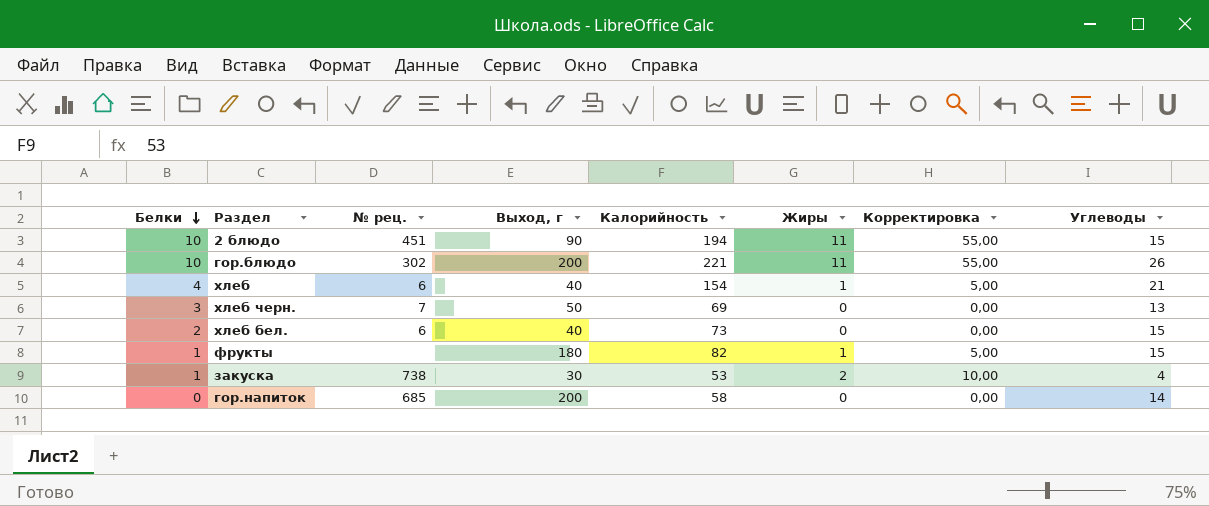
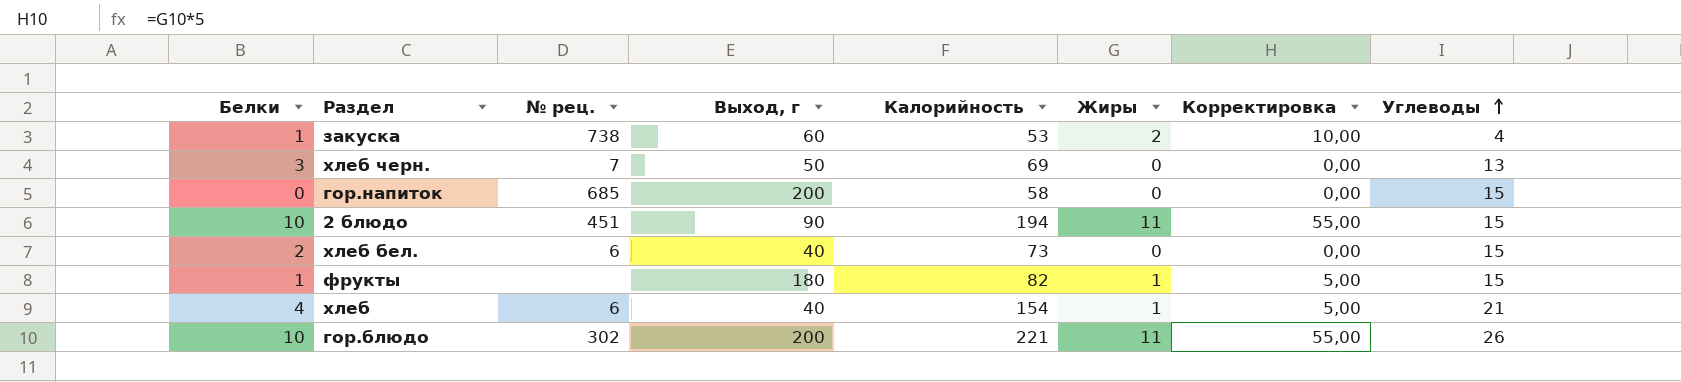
row order: Белки descending -> Углеводы ascending
закуска | Выход, г: 30 -> 60
гор.напиток | Углеводы: 14 -> 15

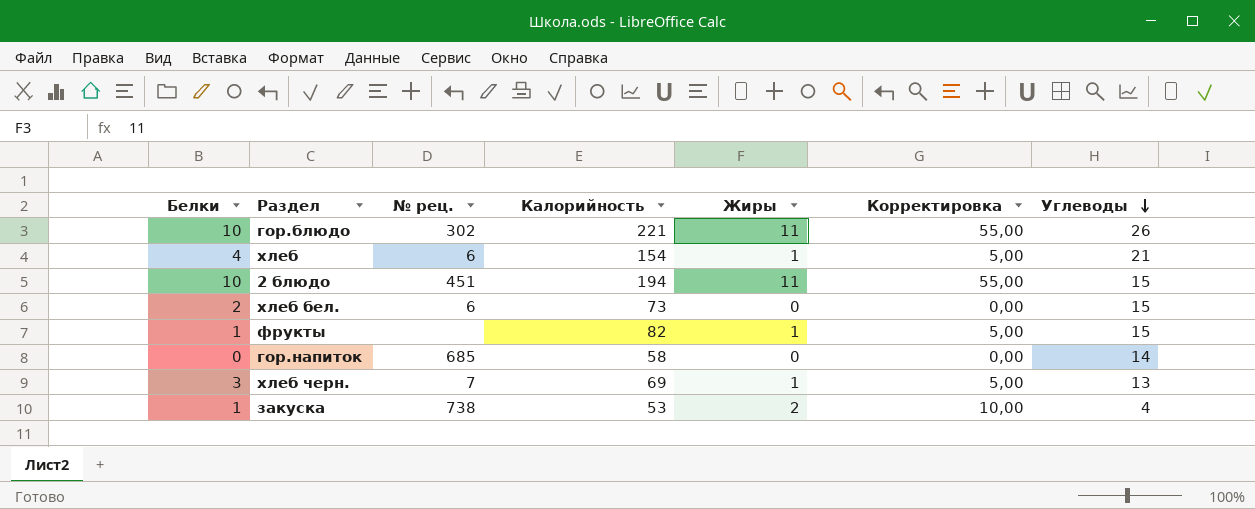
row order: Углеводы ascending -> Углеводы descending
column Выход, г | position: 4 -> none
гор.напиток | Углеводы: 15 -> 14
хлеб черн. | Жиры: 0 -> 1
хлеб черн. | Корректировка: 0,00 -> 5,00

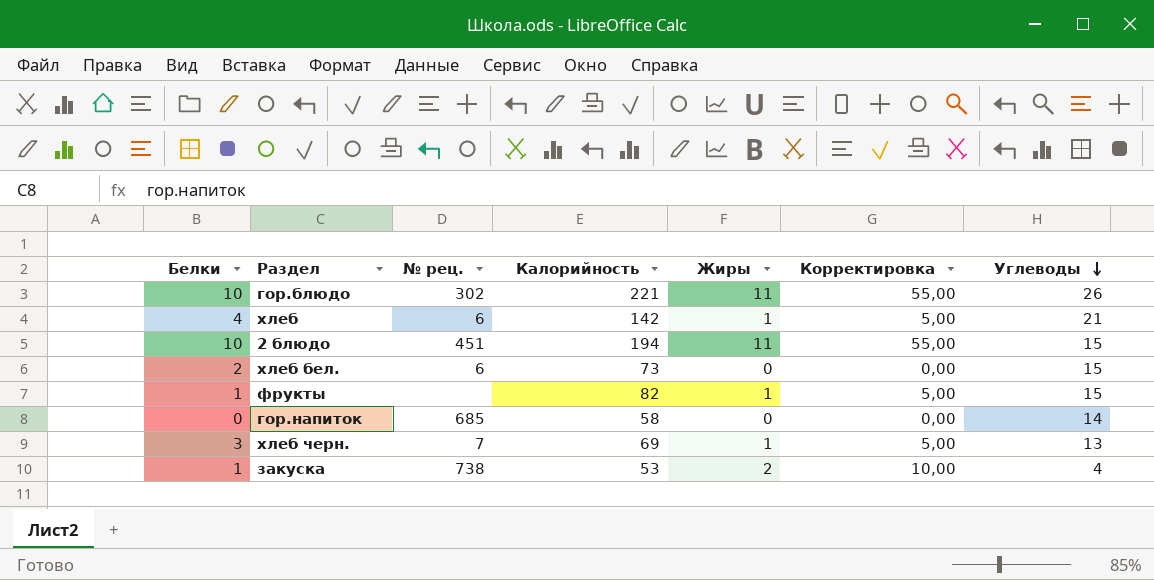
хлеб | Калорийность: 154 -> 142

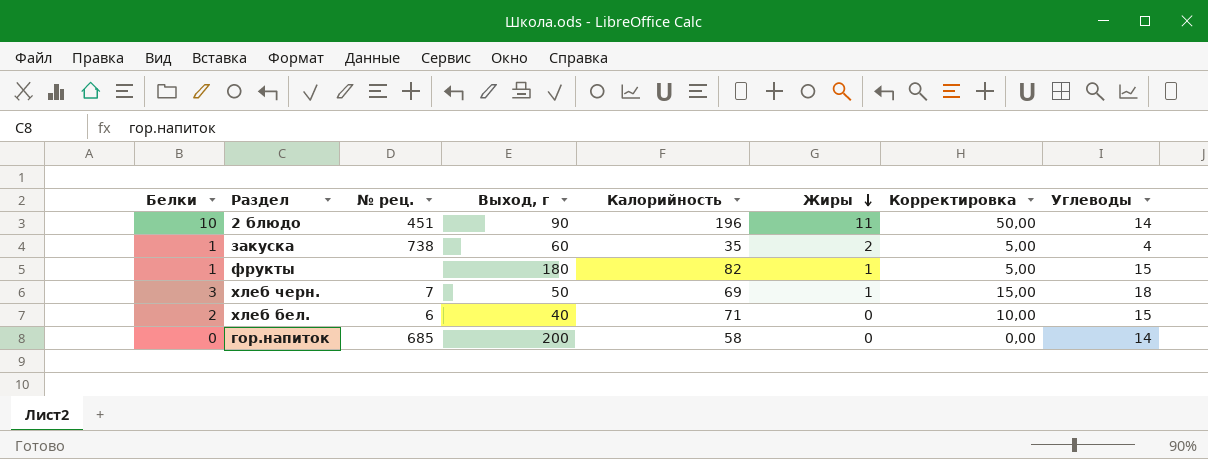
row order: Углеводы descending -> Жиры descending
column Выход, г | position: none -> 4
column Корректировка | formula: [Жиры] * 5 -> [Белки] * 5
row гор.блюдо: 10 | 302 | 221 | 11 | 55,00 | 26 -> none
row хлеб: 4 | 6 | 142 | 1 | 5,00 | 21 -> none
2 блюдо | Калорийность: 194 -> 196
2 блюдо | Углеводы: 15 -> 14
закуска | Калорийность: 53 -> 35
хлеб черн. | Углеводы: 13 -> 18
хлеб бел. | Калорийность: 73 -> 71

